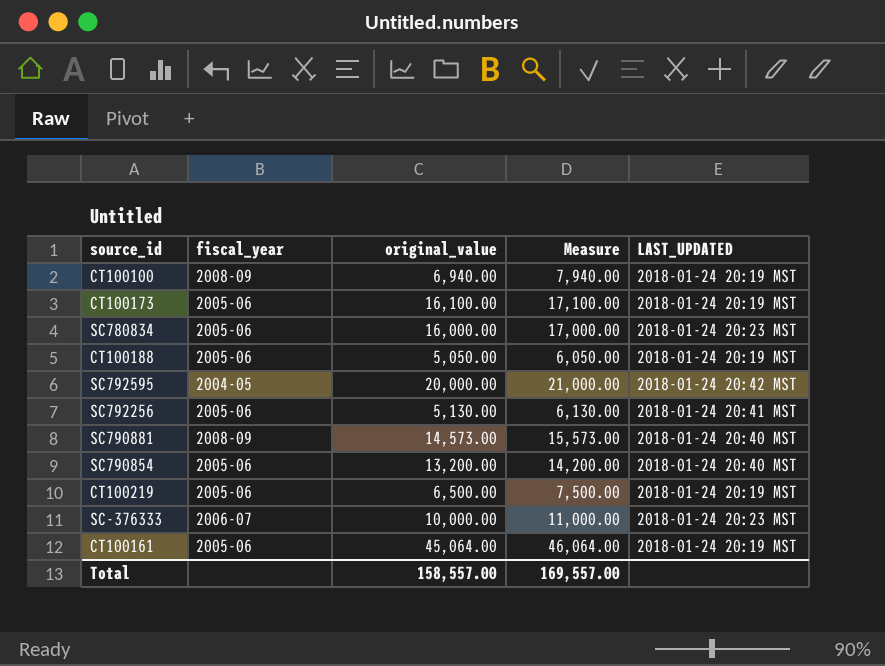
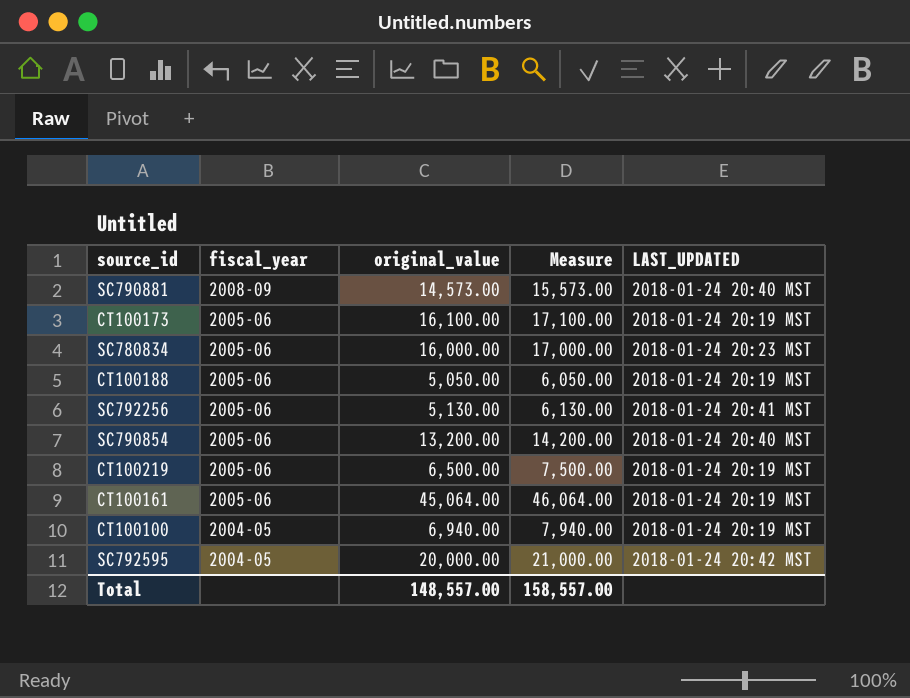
row order: none -> fiscal_year descending
row SC-376333: 2006-07 | 10,000.00 | 11,000.00 | 2018-01-24 20:23 MST -> none
CT100100 | fiscal_year: 2008-09 -> 2004-05
Total | original_value: 158,557.00 -> 148,557.00
Total | Measure: 169,557.00 -> 158,557.00

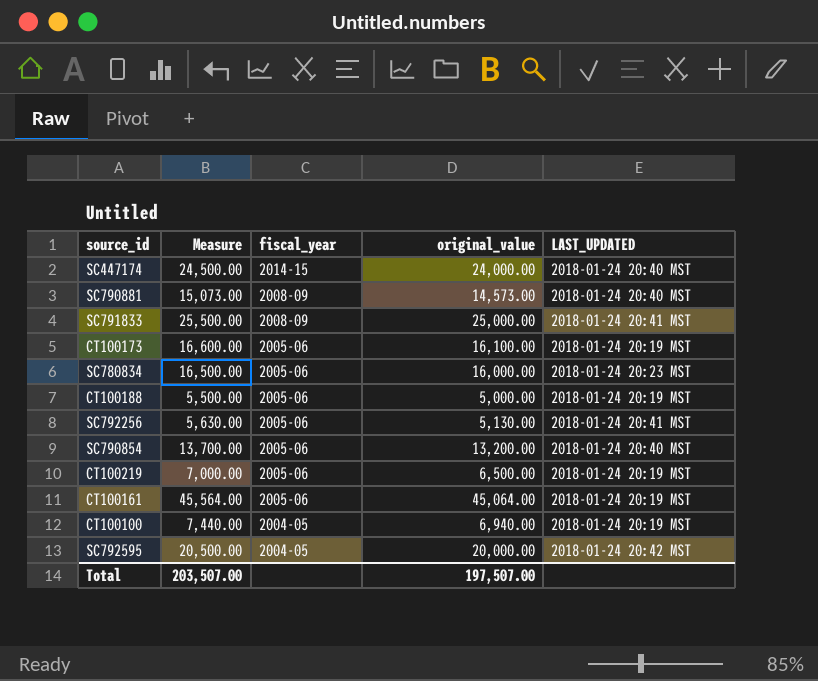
column Measure | formula: [original_value] + 1000 -> [original_value] + 500
column Measure | position: 4 -> 2
row SC447174: none -> 24,500.00 | 2014-15 | 24,000.00 | 2018-01-24 20:40 MST
row SC791833: none -> 25,500.00 | 2008-09 | 25,000.00 | 2018-01-24 20:41 MST
CT100188 | original_value: 5,050.00 -> 5,000.00
Total | Measure: 158,557.00 -> 203,507.00
Total | original_value: 148,557.00 -> 197,507.00

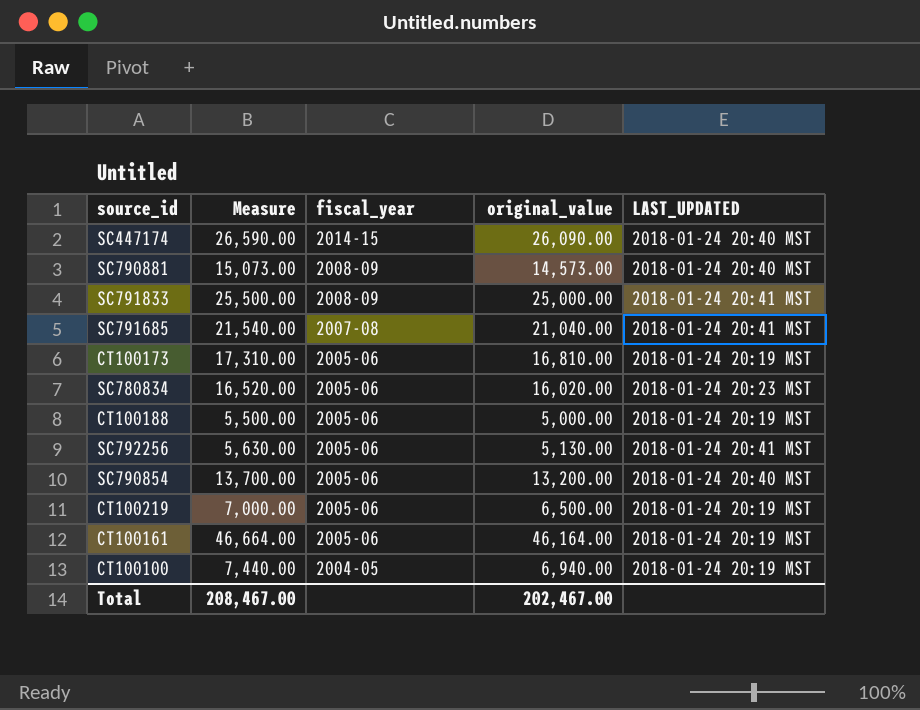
row SC792595: 20,500.00 | 2004-05 | 20,000.00 | 2018-01-24 20:42 MST -> none
SC447174 | Measure: 24,500.00 -> 26,590.00
SC447174 | original_value: 24,000.00 -> 26,090.00
row SC791685: none -> 21,540.00 | 2007-08 | 21,040.00 | 2018-01-24 20:41 MST
CT100173 | Measure: 16,600.00 -> 17,310.00
CT100173 | original_value: 16,100.00 -> 16,810.00
SC780834 | Measure: 16,500.00 -> 16,520.00
SC780834 | original_value: 16,000.00 -> 16,020.00
CT100161 | Measure: 45,564.00 -> 46,664.00
CT100161 | original_value: 45,064.00 -> 46,164.00
Total | Measure: 203,507.00 -> 208,467.00
Total | original_value: 197,507.00 -> 202,467.00

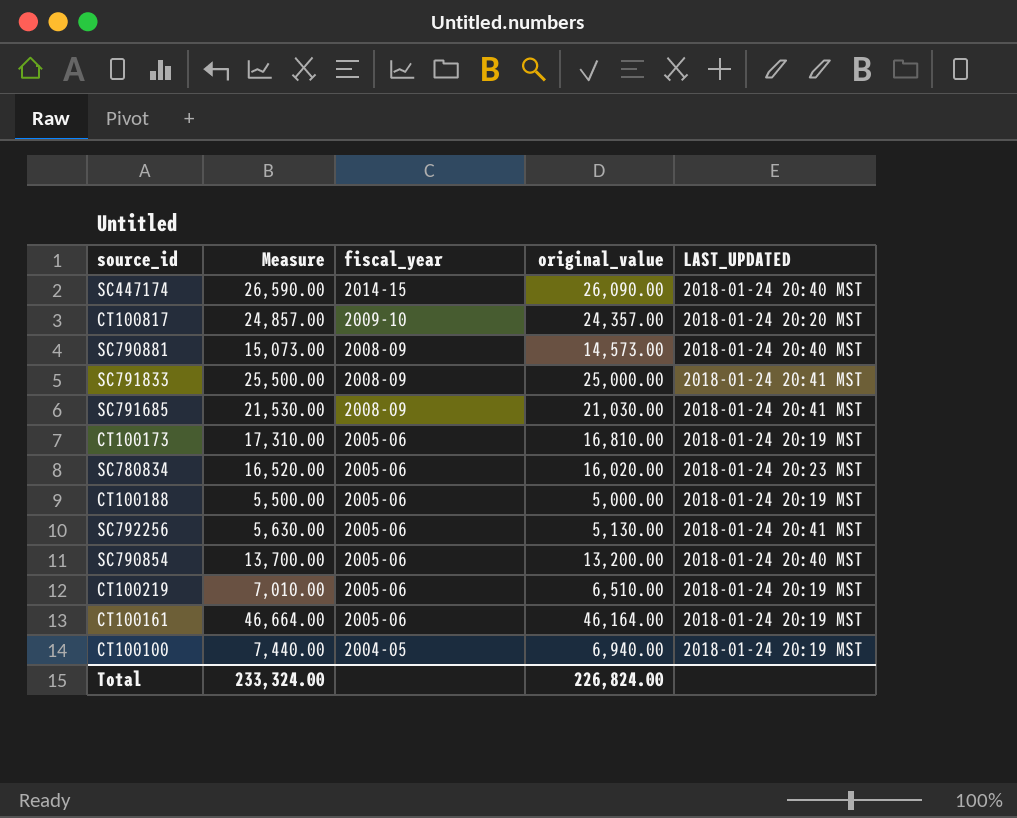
row CT100817: none -> 24,857.00 | 2009-10 | 24,357.00 | 2018-01-24 20:20 MST
SC791685 | Measure: 21,540.00 -> 21,530.00
SC791685 | fiscal_year: 2007-08 -> 2008-09
SC791685 | original_value: 21,040.00 -> 21,030.00
CT100219 | Measure: 7,000.00 -> 7,010.00
CT100219 | original_value: 6,500.00 -> 6,510.00
Total | Measure: 208,467.00 -> 233,324.00
Total | original_value: 202,467.00 -> 226,824.00

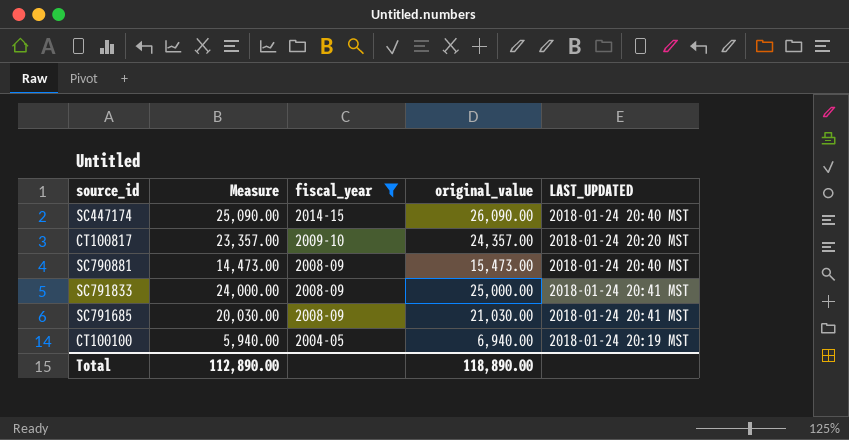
filter: none -> fiscal_year != 2005-06
column Measure | formula: [original_value] + 500 -> [original_value] - 1000
SC790881 | original_value: 14,573.00 -> 15,473.00
Total | Measure: 233,324.00 -> 112,890.00
Total | original_value: 226,824.00 -> 118,890.00

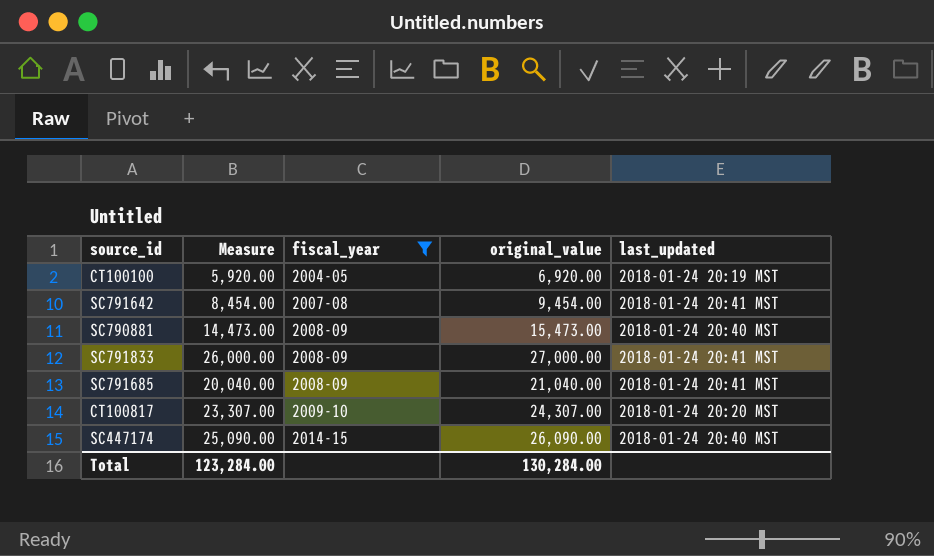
row order: fiscal_year descending -> fiscal_year ascending
column name: LAST_UPDATED -> last_updated
CT100100 | Measure: 5,940.00 -> 5,920.00
CT100100 | original_value: 6,940.00 -> 6,920.00
row SC791642: none -> 8,454.00 | 2007-08 | 9,454.00 | 2018-01-24 20:41 MST
SC791833 | Measure: 24,000.00 -> 26,000.00
SC791833 | original_value: 25,000.00 -> 27,000.00
SC791685 | Measure: 20,030.00 -> 20,040.00
SC791685 | original_value: 21,030.00 -> 21,040.00
CT100817 | Measure: 23,357.00 -> 23,307.00
CT100817 | original_value: 24,357.00 -> 24,307.00
Total | Measure: 112,890.00 -> 123,284.00
Total | original_value: 118,890.00 -> 130,284.00

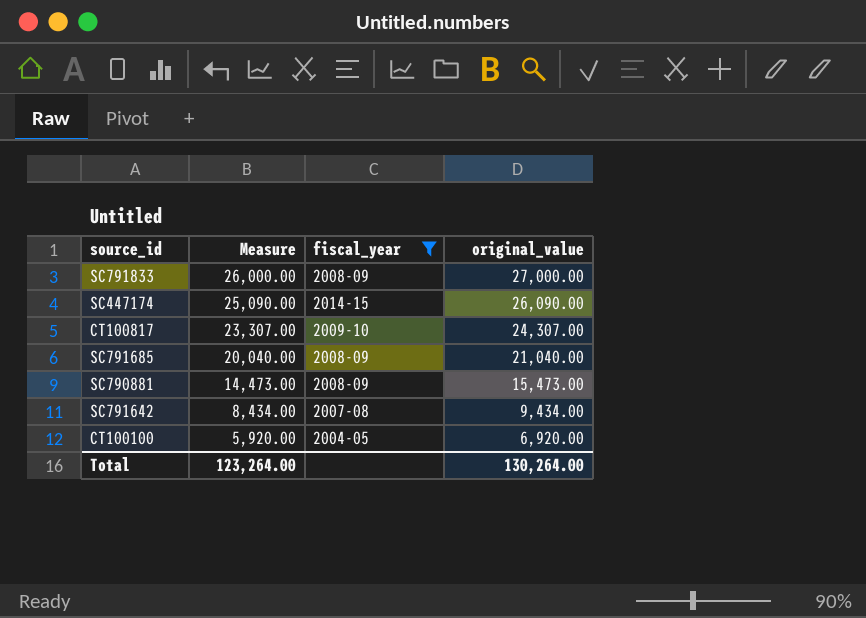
row order: fiscal_year ascending -> Measure descending
column last_updated | position: 5 -> none
SC791642 | Measure: 8,454.00 -> 8,434.00
SC791642 | original_value: 9,454.00 -> 9,434.00
Total | Measure: 123,284.00 -> 123,264.00
Total | original_value: 130,284.00 -> 130,264.00

